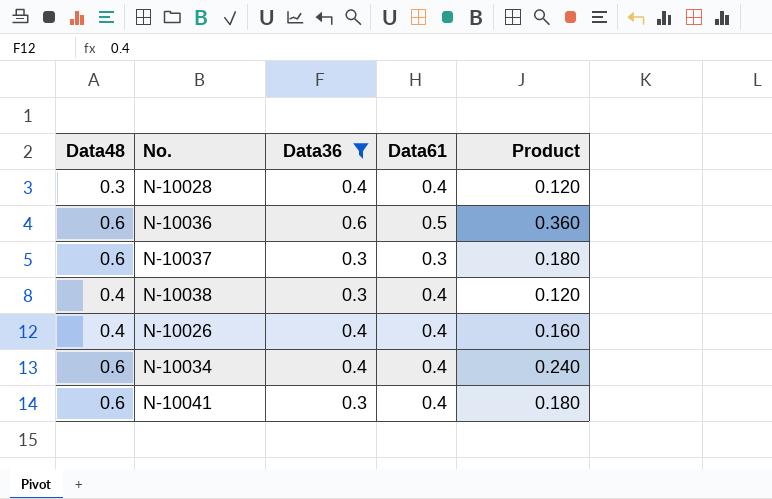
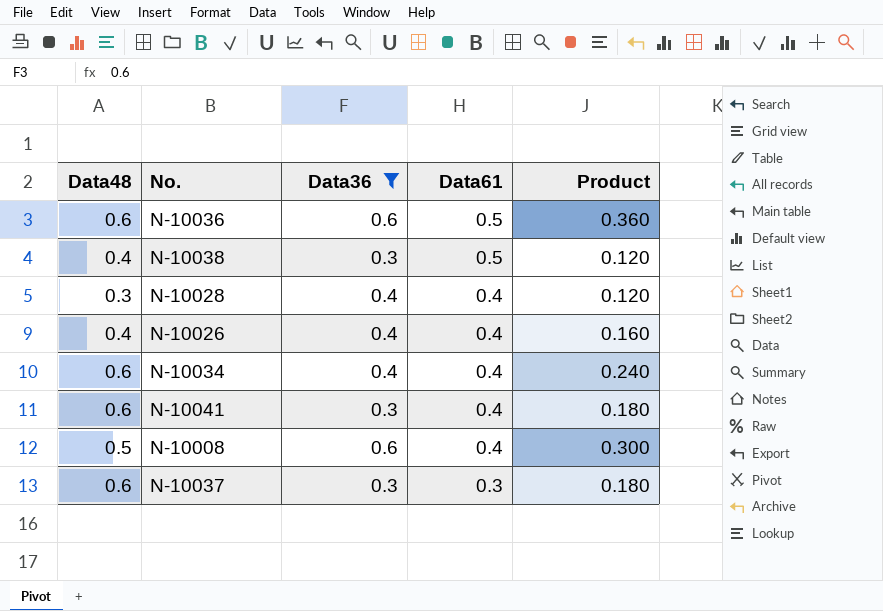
row order: none -> Data61 descending
N-10038 | Data61: 0.4 -> 0.5
row N-10008: none -> 0.5 | 0.6 | 0.4 | 0.300

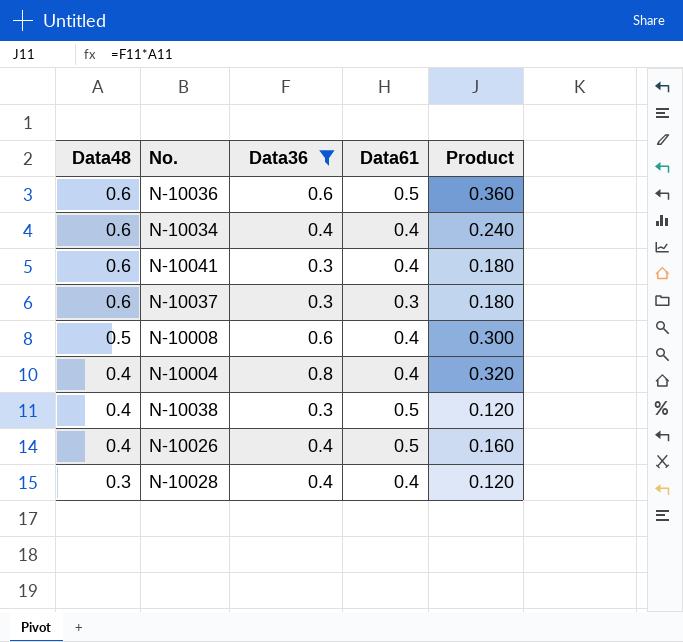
row order: Data61 descending -> Data48 descending
row N-10004: none -> 0.4 | 0.8 | 0.4 | 0.320
N-10026 | Data61: 0.4 -> 0.5

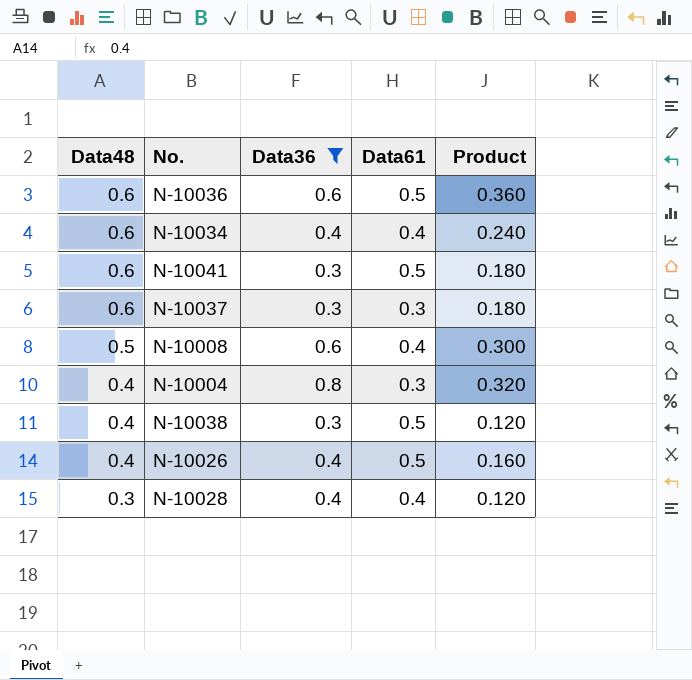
N-10041 | Data61: 0.4 -> 0.5
N-10004 | Data61: 0.4 -> 0.3

